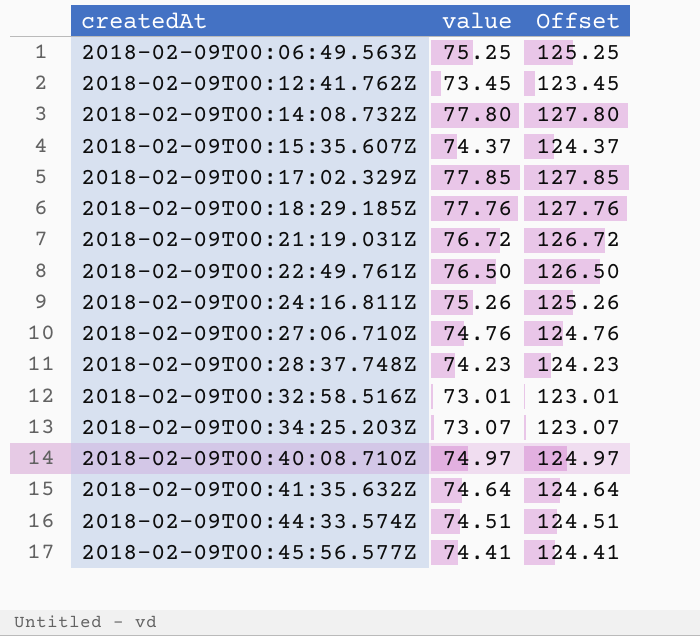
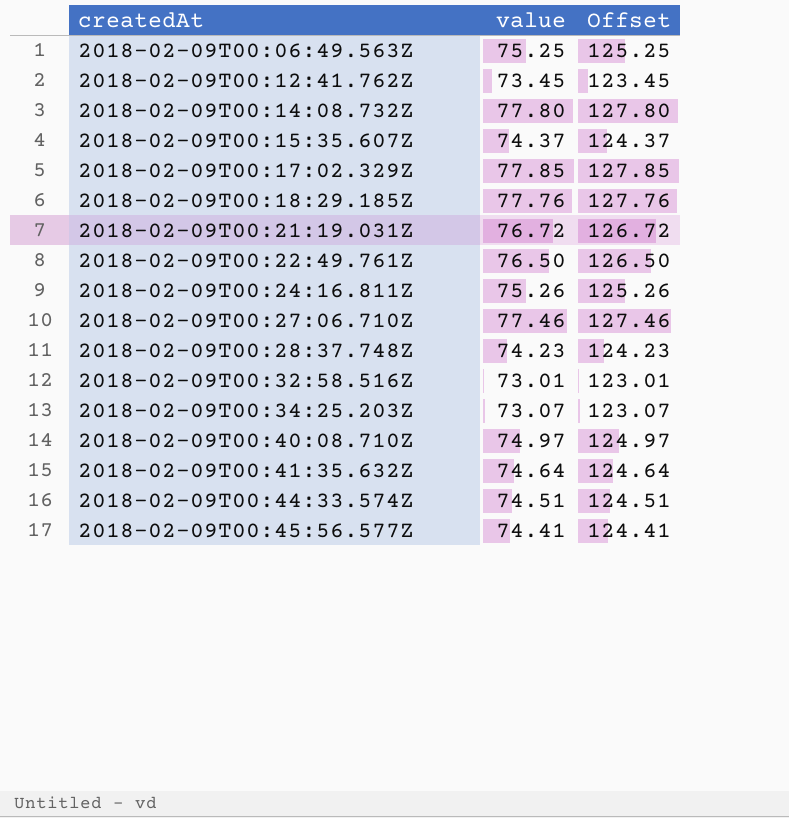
2018-02-09T00:27:06.710Z | value: 74.76 -> 77.46
2018-02-09T00:27:06.710Z | Offset: 124.76 -> 127.46

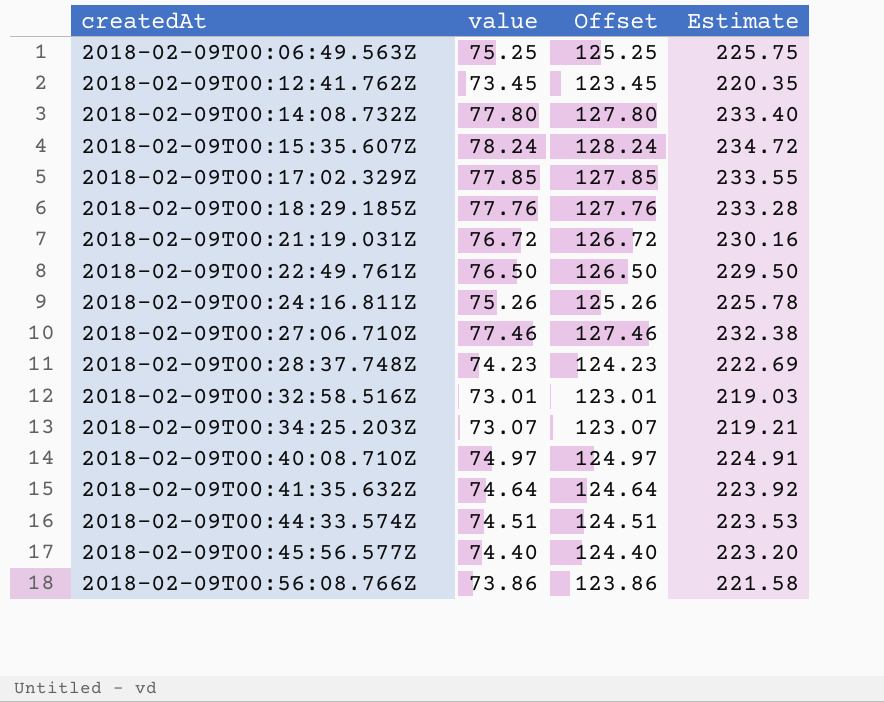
column Estimate | formula: none -> [value] * 3
2018-02-09T00:15:35.607Z | value: 74.37 -> 78.24
2018-02-09T00:15:35.607Z | Offset: 124.37 -> 128.24
2018-02-09T00:45:56.577Z | value: 74.41 -> 74.40
2018-02-09T00:45:56.577Z | Offset: 124.41 -> 124.40
row 2018-02-09T00:56:08.766Z: none -> 73.86 | 123.86 | 221.58

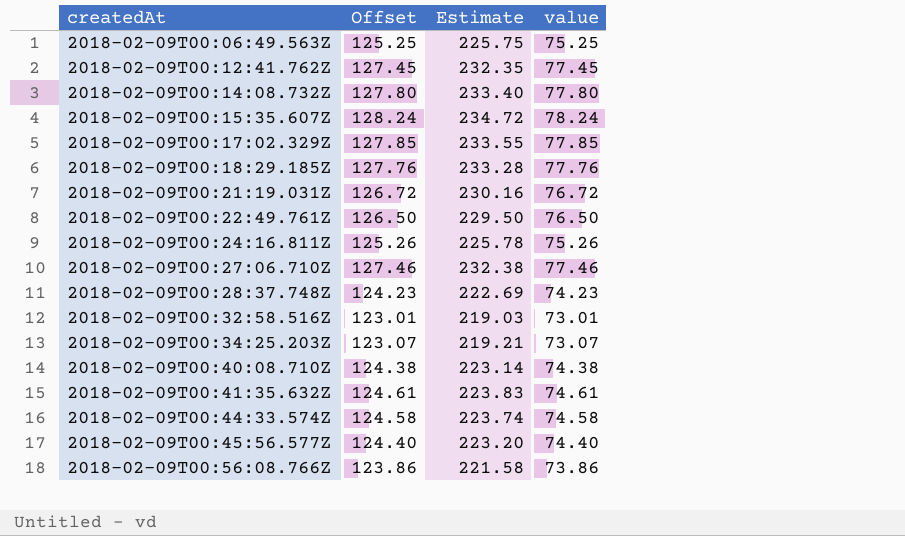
column value | position: 2 -> 4
2018-02-09T00:12:41.762Z | Offset: 123.45 -> 127.45
2018-02-09T00:12:41.762Z | Estimate: 220.35 -> 232.35
2018-02-09T00:12:41.762Z | value: 73.45 -> 77.45
2018-02-09T00:40:08.710Z | Offset: 124.97 -> 124.38
2018-02-09T00:40:08.710Z | Estimate: 224.91 -> 223.14
2018-02-09T00:40:08.710Z | value: 74.97 -> 74.38
2018-02-09T00:41:35.632Z | Offset: 124.64 -> 124.61
2018-02-09T00:41:35.632Z | Estimate: 223.92 -> 223.83
2018-02-09T00:41:35.632Z | value: 74.64 -> 74.61
2018-02-09T00:44:33.574Z | Offset: 124.51 -> 124.58
2018-02-09T00:44:33.574Z | Estimate: 223.53 -> 223.74
2018-02-09T00:44:33.574Z | value: 74.51 -> 74.58

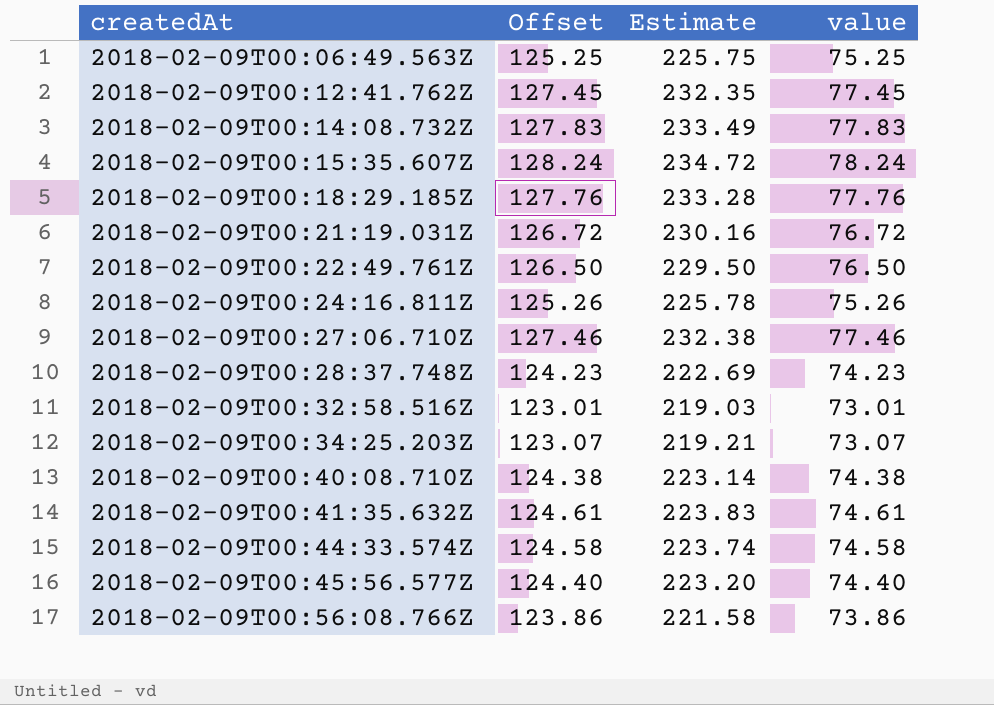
row 2018-02-09T00:17:02.329Z: 127.85 | 233.55 | 77.85 -> none
2018-02-09T00:14:08.732Z | Offset: 127.80 -> 127.83
2018-02-09T00:14:08.732Z | Estimate: 233.40 -> 233.49
2018-02-09T00:14:08.732Z | value: 77.80 -> 77.83

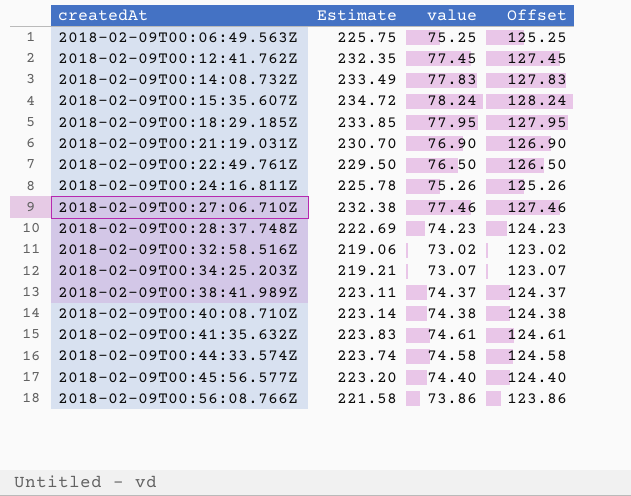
column Offset | position: 2 -> 4
2018-02-09T00:18:29.185Z | Estimate: 233.28 -> 233.85
2018-02-09T00:18:29.185Z | value: 77.76 -> 77.95
2018-02-09T00:18:29.185Z | Offset: 127.76 -> 127.95
2018-02-09T00:21:19.031Z | Estimate: 230.16 -> 230.70
2018-02-09T00:21:19.031Z | value: 76.72 -> 76.90
2018-02-09T00:21:19.031Z | Offset: 126.72 -> 126.90
2018-02-09T00:32:58.516Z | Estimate: 219.03 -> 219.06
2018-02-09T00:32:58.516Z | value: 73.01 -> 73.02
2018-02-09T00:32:58.516Z | Offset: 123.01 -> 123.02
row 2018-02-09T00:38:41.989Z: none -> 223.11 | 74.37 | 124.37

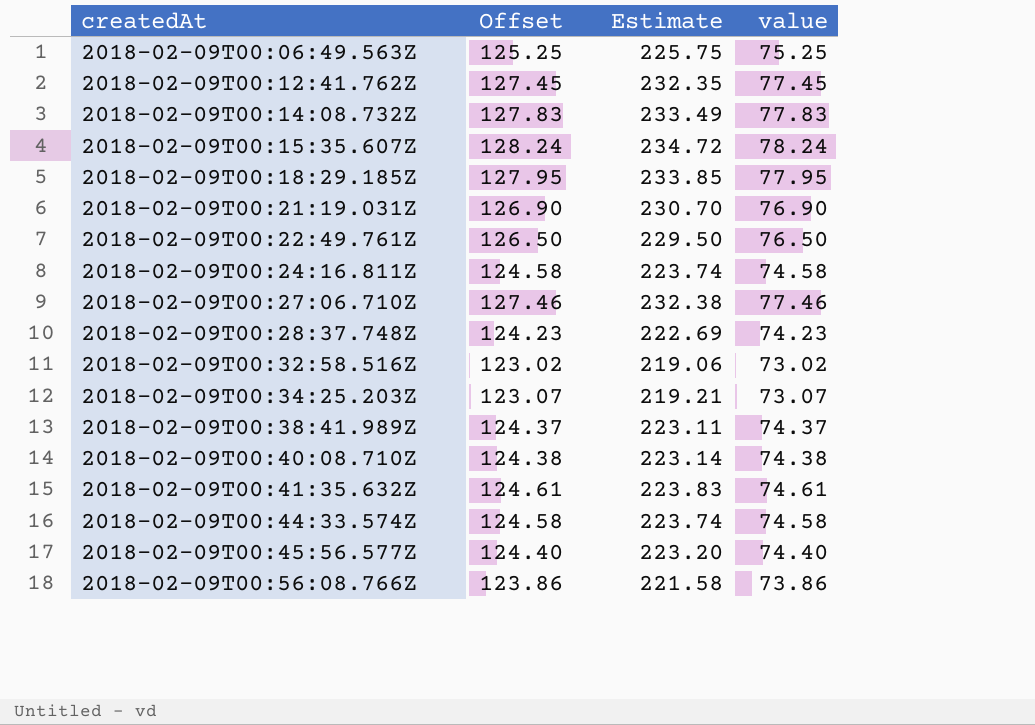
column Offset | position: 4 -> 2
2018-02-09T00:24:16.811Z | Offset: 125.26 -> 124.58
2018-02-09T00:24:16.811Z | Estimate: 225.78 -> 223.74
2018-02-09T00:24:16.811Z | value: 75.26 -> 74.58

